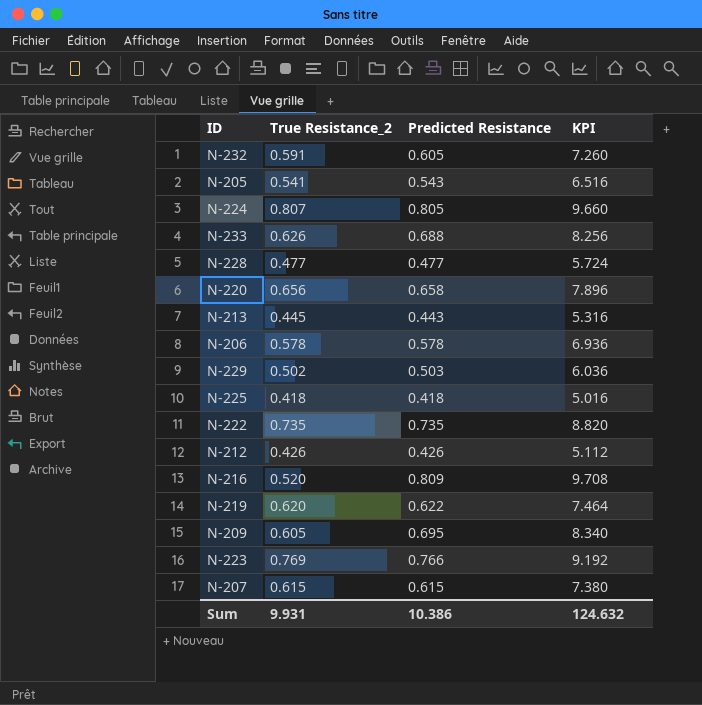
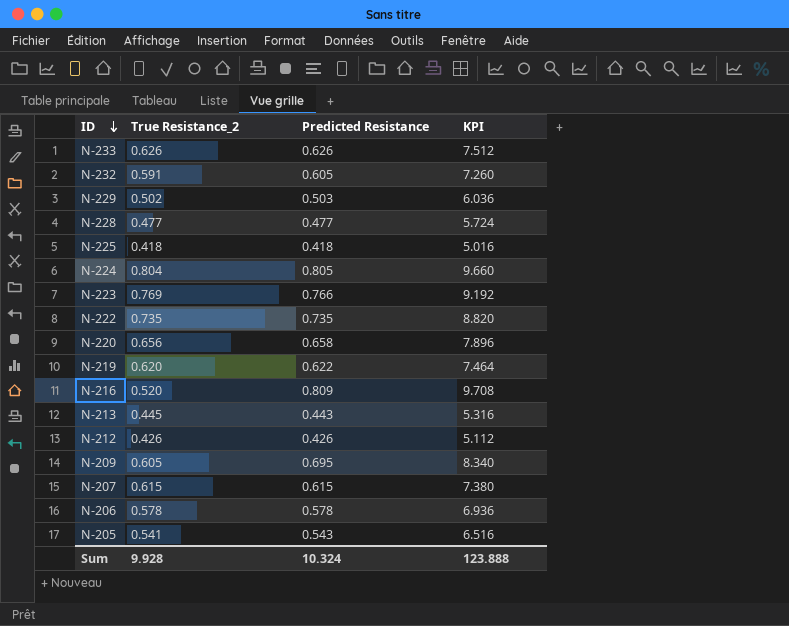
row order: none -> ID descending
N-233 | Predicted Resistance: 0.688 -> 0.626
N-233 | KPI: 8.256 -> 7.512
N-224 | True Resistance_2: 0.807 -> 0.804
Sum | True Resistance_2: 9.931 -> 9.928
Sum | Predicted Resistance: 10.386 -> 10.324
Sum | KPI: 124.632 -> 123.888

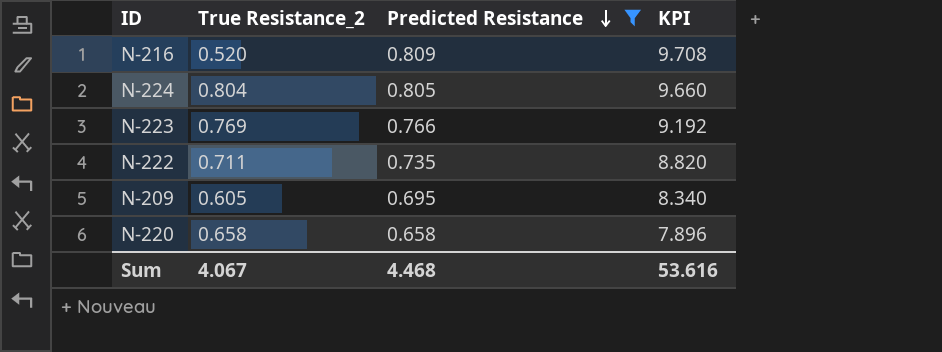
filter: none -> Predicted Resistance >= 0.658
row order: ID descending -> Predicted Resistance descending
N-222 | True Resistance_2: 0.735 -> 0.711
N-220 | True Resistance_2: 0.656 -> 0.658
Sum | True Resistance_2: 9.928 -> 4.067
Sum | Predicted Resistance: 10.324 -> 4.468
Sum | KPI: 123.888 -> 53.616

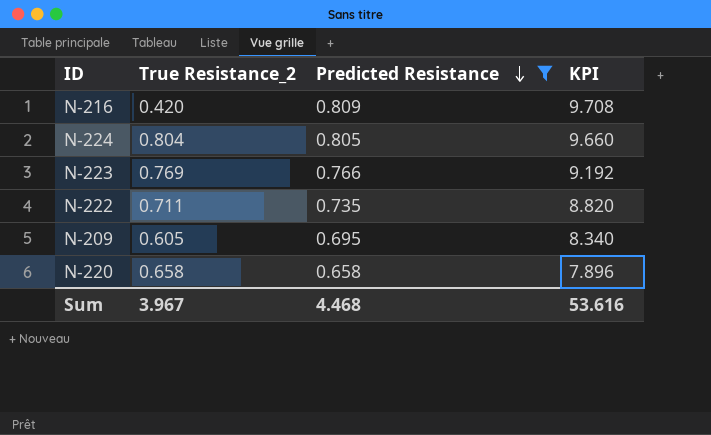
N-216 | True Resistance_2: 0.520 -> 0.420
Sum | True Resistance_2: 4.067 -> 3.967

